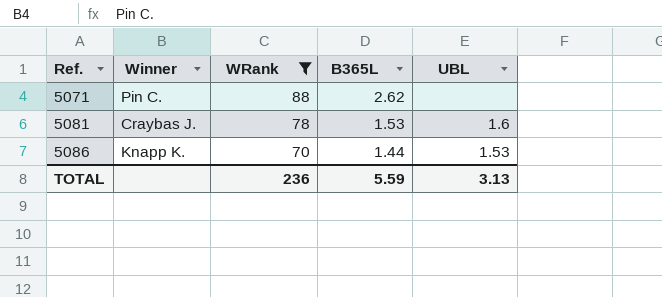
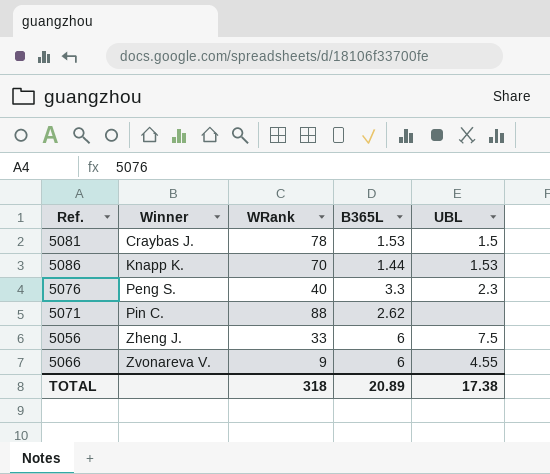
filter: WRank >= 70 -> none
row order: Ref. ascending -> Winner ascending
5081 | UBL: 1.6 -> 1.5
TOTAL | WRank: 236 -> 318
TOTAL | B365L: 5.59 -> 20.89
TOTAL | UBL: 3.13 -> 17.38

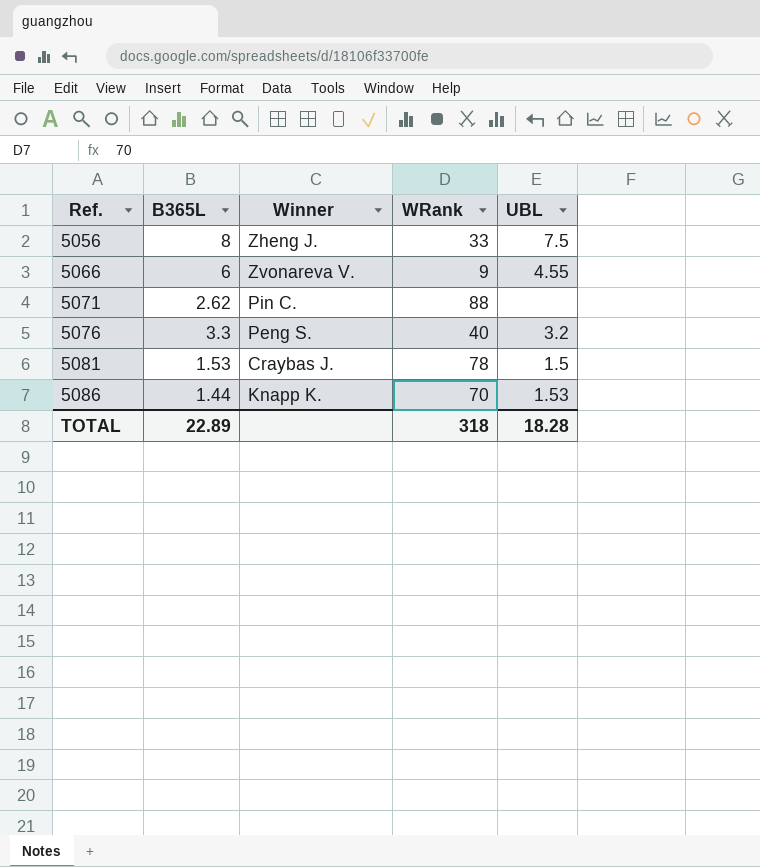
row order: Winner ascending -> Ref. ascending
column B365L | position: 4 -> 2
5056 | B365L: 6 -> 8
5076 | UBL: 2.3 -> 3.2
TOTAL | B365L: 20.89 -> 22.89
TOTAL | UBL: 17.38 -> 18.28

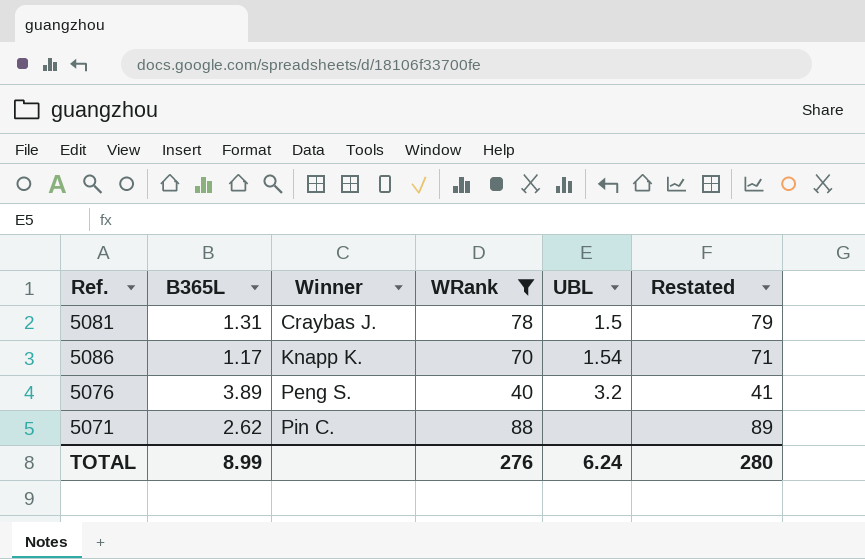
filter: none -> WRank >= 40
row order: Ref. ascending -> Winner ascending
column Restated | formula: none -> [WRank] + 1
5081 | B365L: 1.53 -> 1.31
5086 | B365L: 1.44 -> 1.17
5086 | UBL: 1.53 -> 1.54
5076 | B365L: 3.3 -> 3.89
TOTAL | B365L: 22.89 -> 8.99
TOTAL | WRank: 318 -> 276
TOTAL | UBL: 18.28 -> 6.24

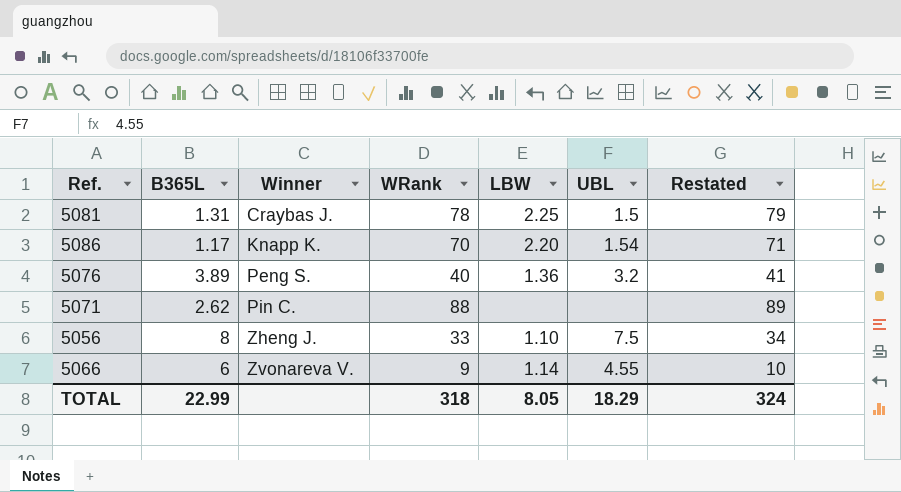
filter: WRank >= 40 -> none
column LBW | position: none -> 5
TOTAL | B365L: 8.99 -> 22.99
TOTAL | WRank: 276 -> 318
TOTAL | UBL: 6.24 -> 18.29
TOTAL | Restated: 280 -> 324

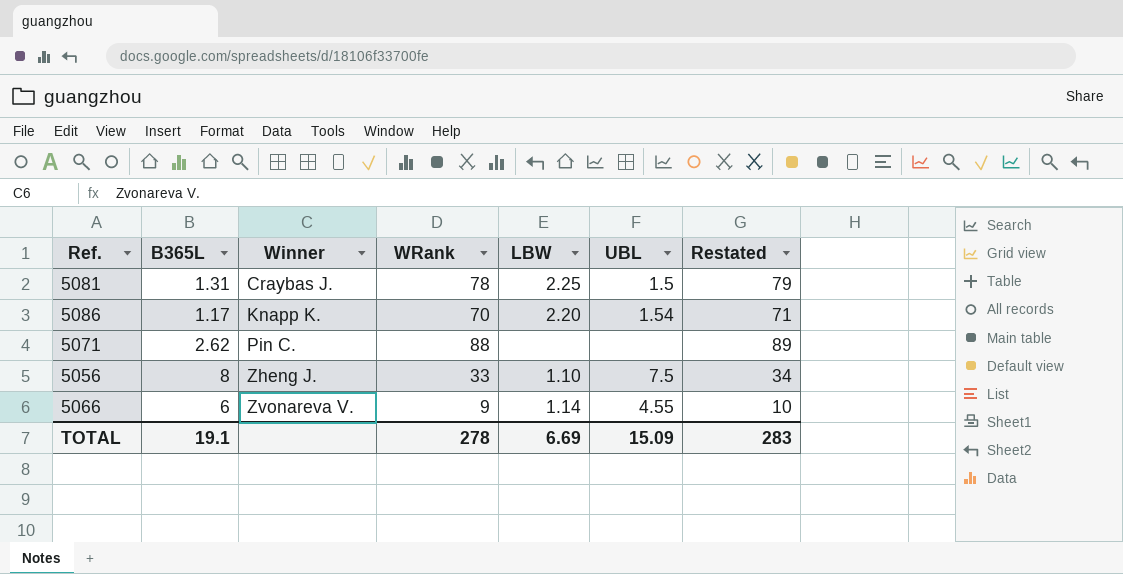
row 5076: 3.89 | Peng S. | 40 | 1.36 | 3.2 | 41 -> none
TOTAL | B365L: 22.99 -> 19.1
TOTAL | WRank: 318 -> 278
TOTAL | LBW: 8.05 -> 6.69
TOTAL | UBL: 18.29 -> 15.09
TOTAL | Restated: 324 -> 283

